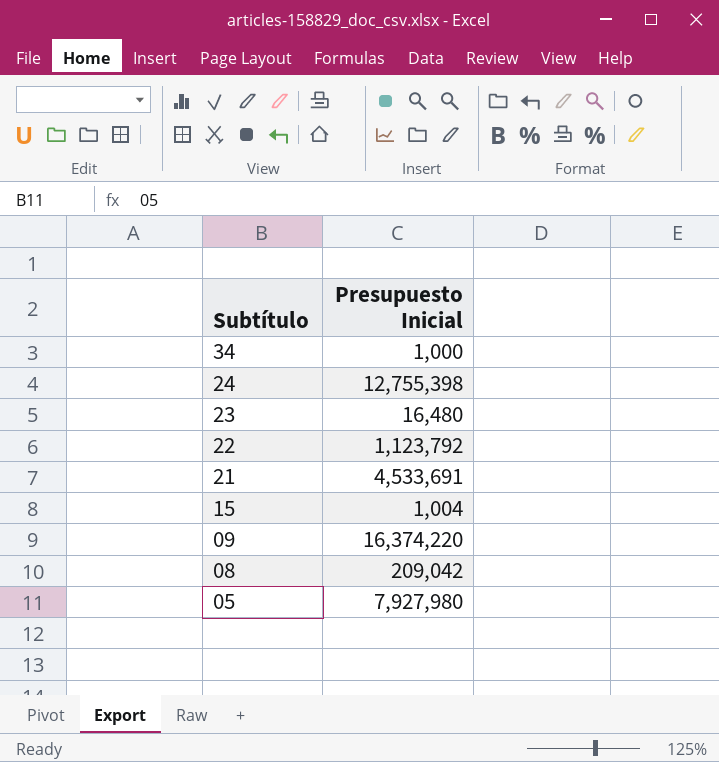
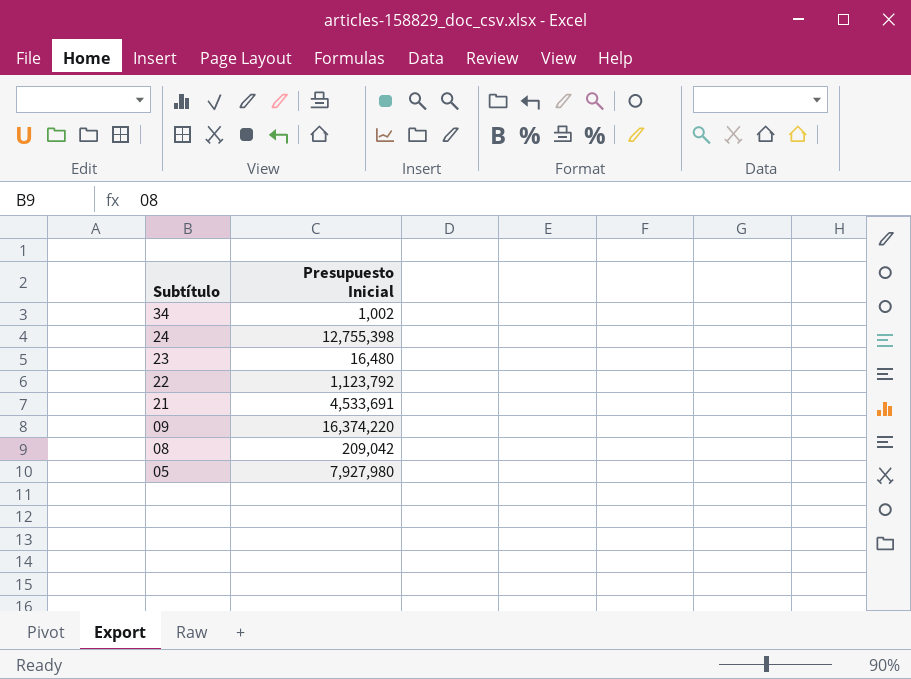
row 15: 1,004 -> none
34 | Presupuesto Inicial: 1,000 -> 1,002

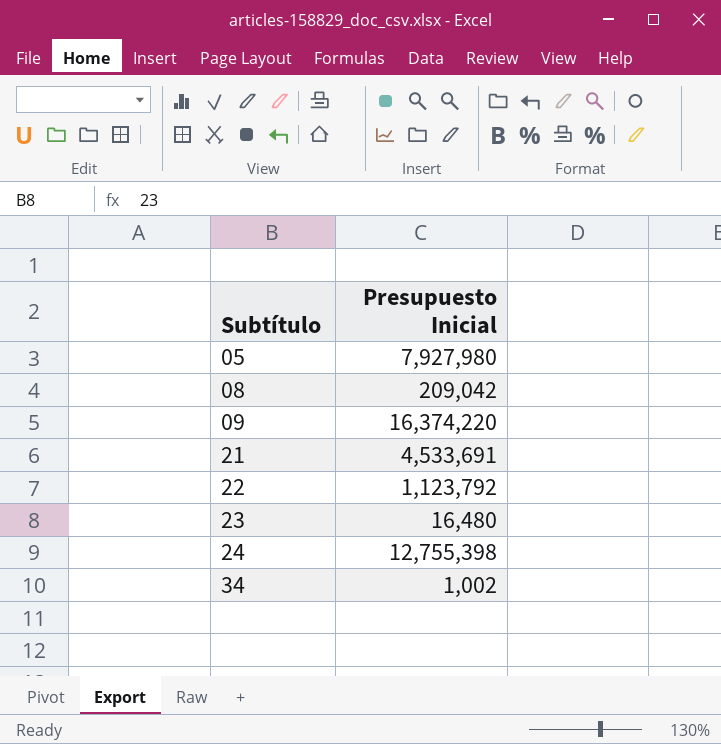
row order: Subtítulo descending -> Subtítulo ascending

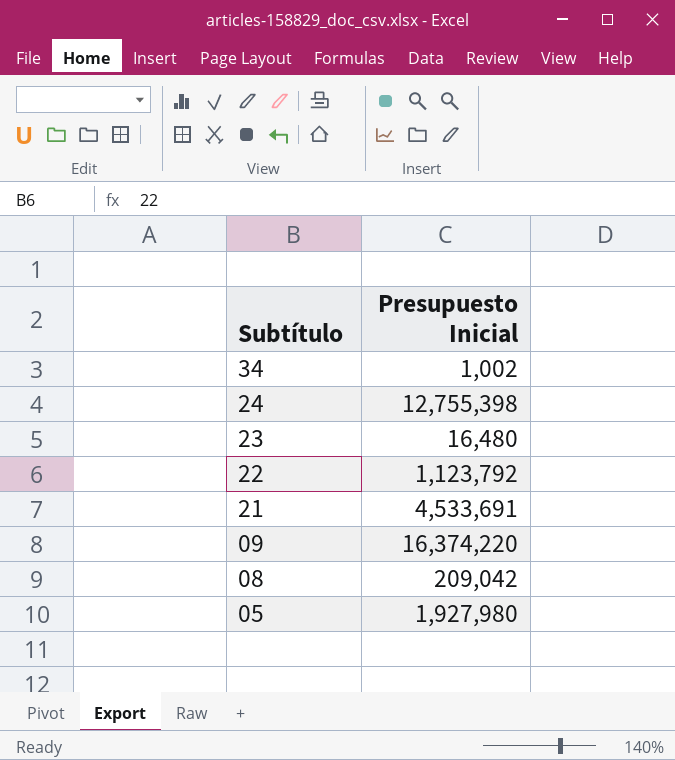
row order: Subtítulo ascending -> Subtítulo descending
05 | Presupuesto Inicial: 7,927,980 -> 1,927,980

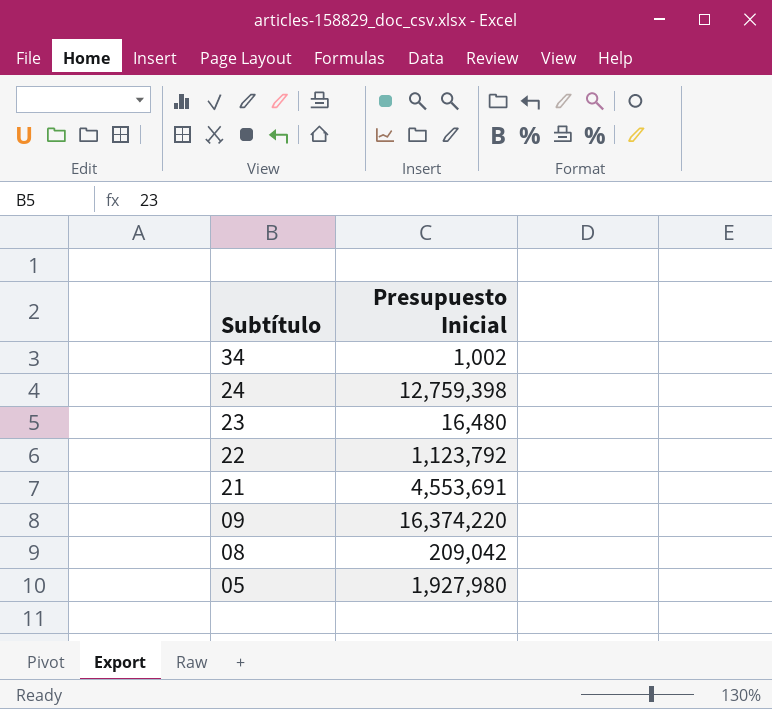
24 | Presupuesto Inicial: 12,755,398 -> 12,759,398
21 | Presupuesto Inicial: 4,533,691 -> 4,553,691

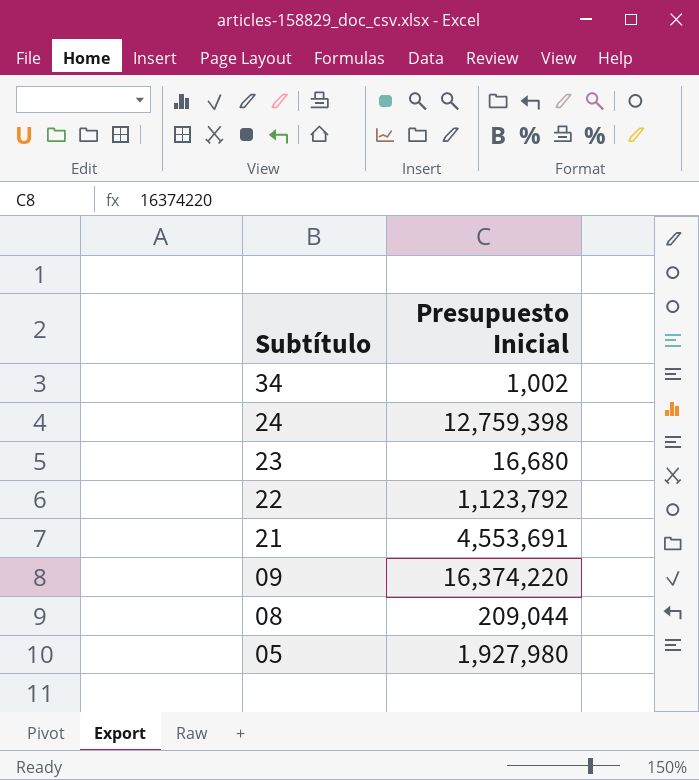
23 | Presupuesto Inicial: 16,480 -> 16,680
08 | Presupuesto Inicial: 209,042 -> 209,044

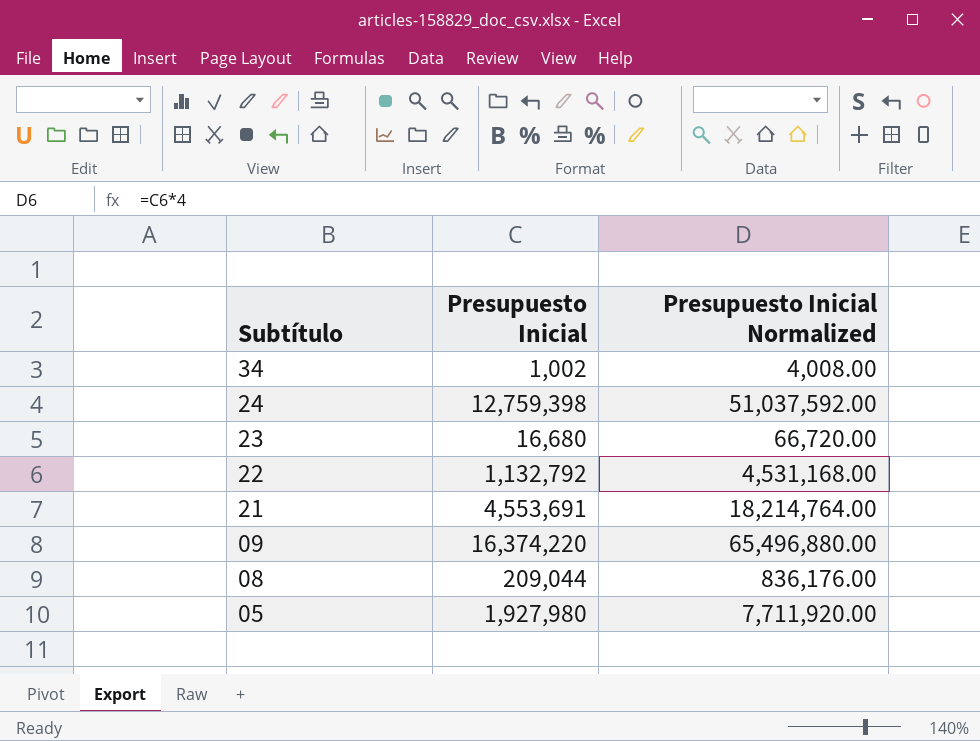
column Presupuesto Inicial Normalized | formula: none -> [Presupuesto Inicial] * 4
22 | Presupuesto Inicial: 1,123,792 -> 1,132,792

